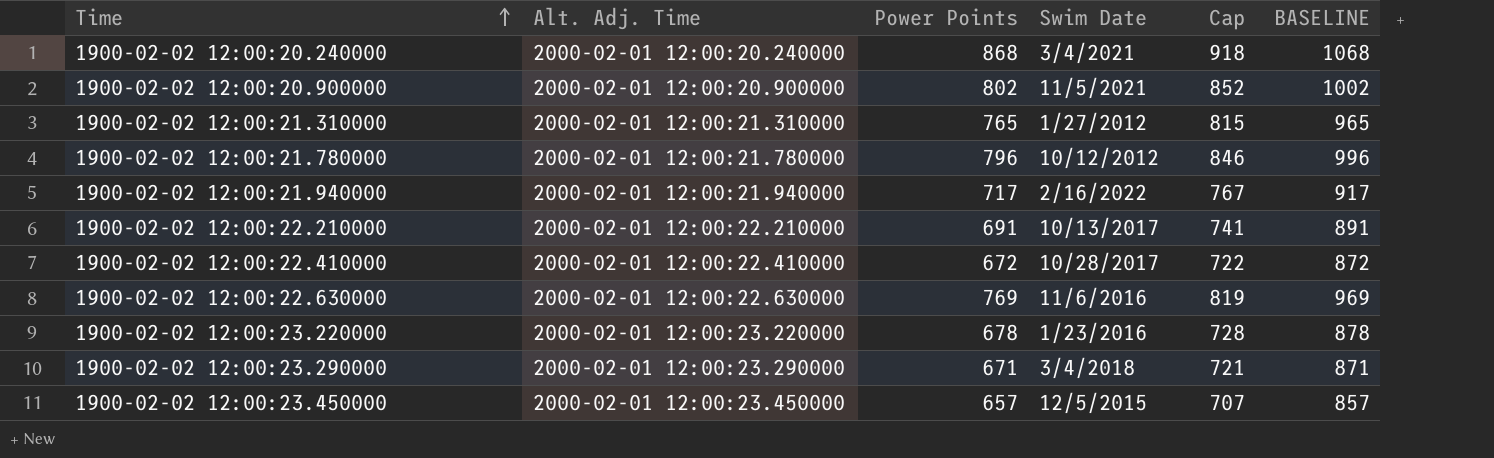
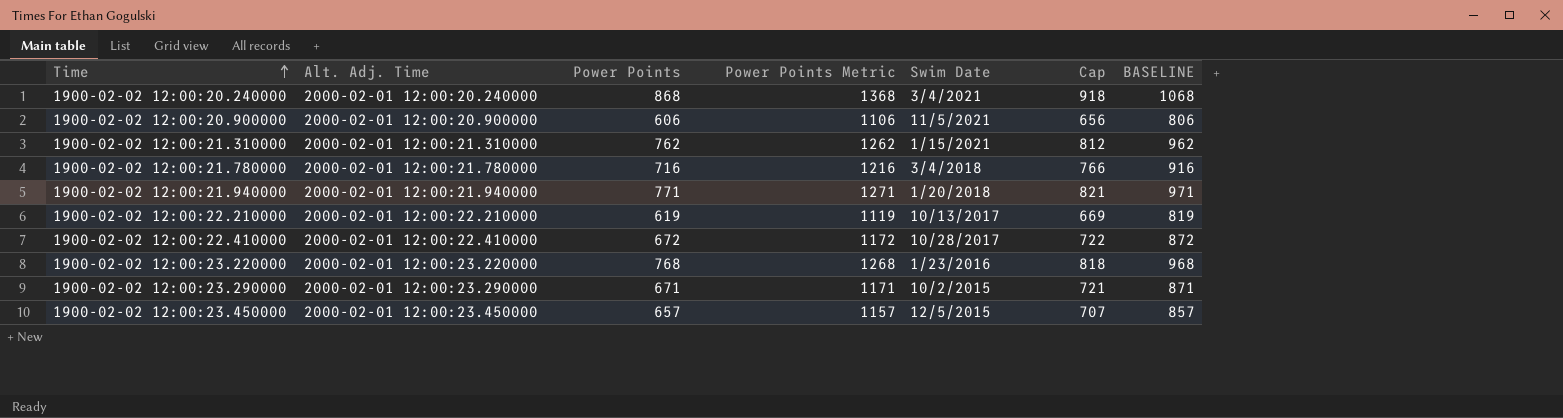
column Power Points Metric | formula: none -> [Power Points] + 500
row 1900-02-02 12:00:22.630000: 2000-02-01 12:00:22.630000 | 769 | 11/6/2016 | 819 | 969 -> none
1900-02-02 12:00:20.900000 | Power Points: 802 -> 606
1900-02-02 12:00:20.900000 | Cap: 852 -> 656
1900-02-02 12:00:20.900000 | BASELINE: 1002 -> 806
1900-02-02 12:00:21.310000 | Power Points: 765 -> 762
1900-02-02 12:00:21.310000 | Swim Date: 1/27/2012 -> 1/15/2021
1900-02-02 12:00:21.310000 | Cap: 815 -> 812
1900-02-02 12:00:21.310000 | BASELINE: 965 -> 962
1900-02-02 12:00:21.780000 | Power Points: 796 -> 716
1900-02-02 12:00:21.780000 | Swim Date: 10/12/2012 -> 3/4/2018
1900-02-02 12:00:21.780000 | Cap: 846 -> 766
1900-02-02 12:00:21.780000 | BASELINE: 996 -> 916
1900-02-02 12:00:21.940000 | Power Points: 717 -> 771
1900-02-02 12:00:21.940000 | Swim Date: 2/16/2022 -> 1/20/2018
1900-02-02 12:00:21.940000 | Cap: 767 -> 821
1900-02-02 12:00:21.940000 | BASELINE: 917 -> 971
1900-02-02 12:00:22.210000 | Power Points: 691 -> 619
1900-02-02 12:00:22.210000 | Cap: 741 -> 669
1900-02-02 12:00:22.210000 | BASELINE: 891 -> 819
1900-02-02 12:00:23.220000 | Power Points: 678 -> 768
1900-02-02 12:00:23.220000 | Cap: 728 -> 818
1900-02-02 12:00:23.220000 | BASELINE: 878 -> 968
1900-02-02 12:00:23.290000 | Swim Date: 3/4/2018 -> 10/2/2015

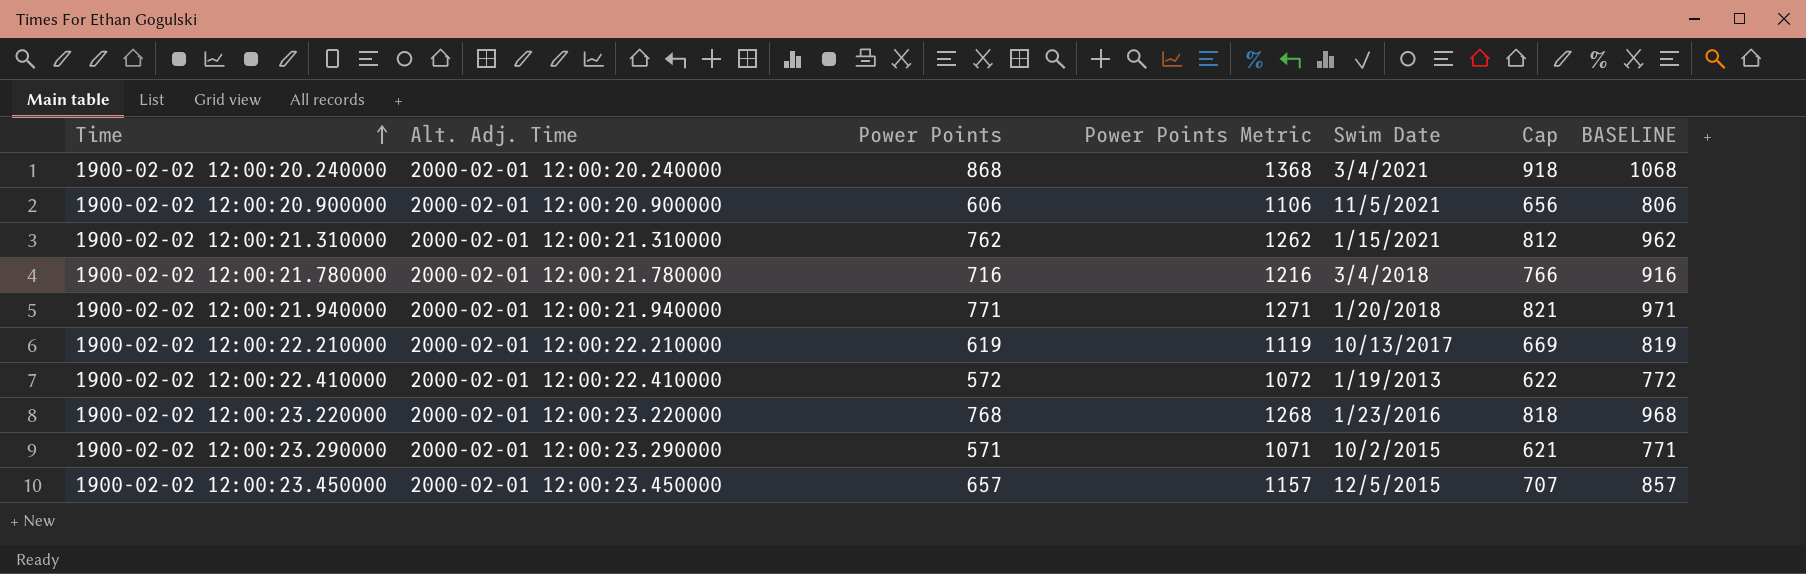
1900-02-02 12:00:22.410000 | Power Points: 672 -> 572
1900-02-02 12:00:22.410000 | Power Points Metric: 1172 -> 1072
1900-02-02 12:00:22.410000 | Swim Date: 10/28/2017 -> 1/19/2013
1900-02-02 12:00:22.410000 | Cap: 722 -> 622
1900-02-02 12:00:22.410000 | BASELINE: 872 -> 772
1900-02-02 12:00:23.290000 | Power Points: 671 -> 571
1900-02-02 12:00:23.290000 | Power Points Metric: 1171 -> 1071
1900-02-02 12:00:23.290000 | Cap: 721 -> 621
1900-02-02 12:00:23.290000 | BASELINE: 871 -> 771

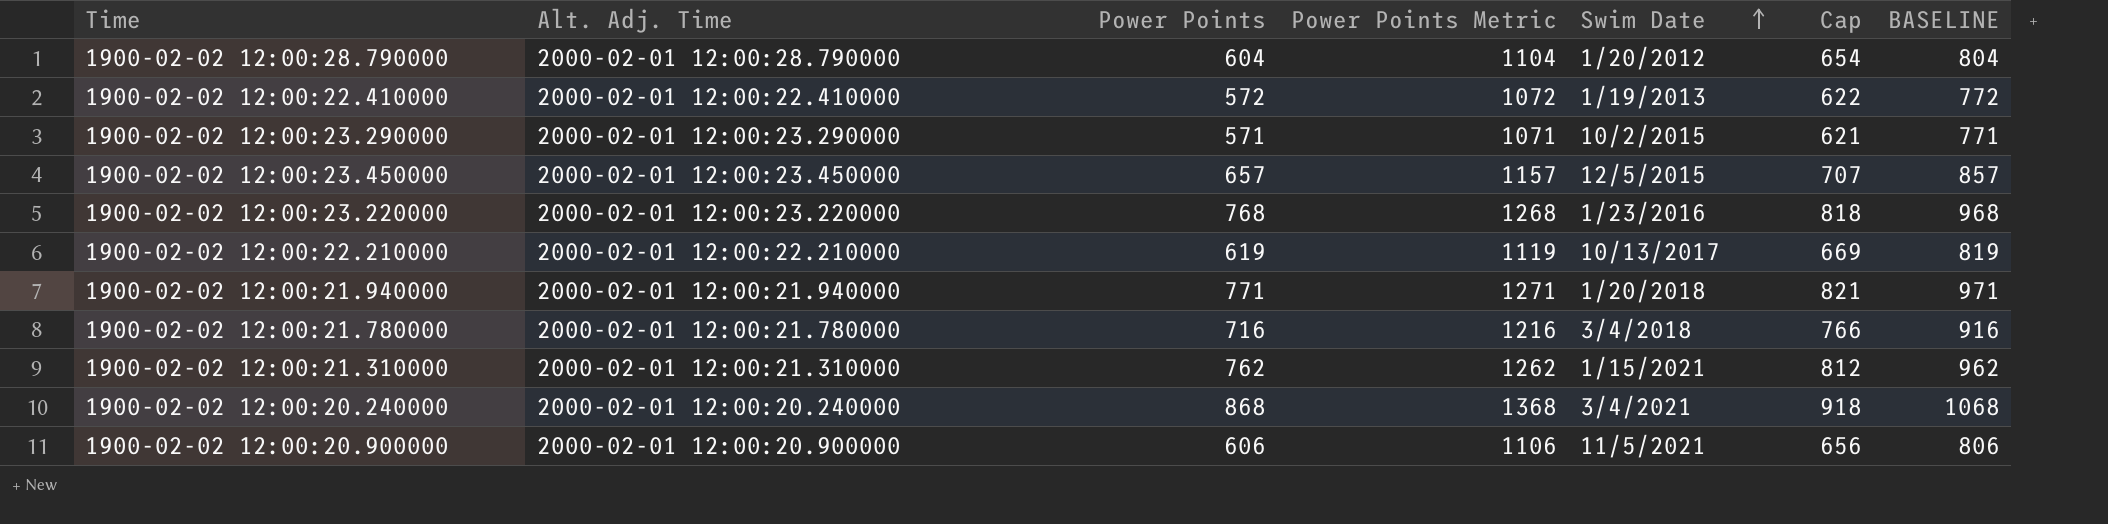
row order: Time ascending -> Swim Date ascending
row 1900-02-02 12:00:28.790000: none -> 2000-02-01 12:00:28.790000 | 604 | 1104 | 1/20/2012 | 654 | 804

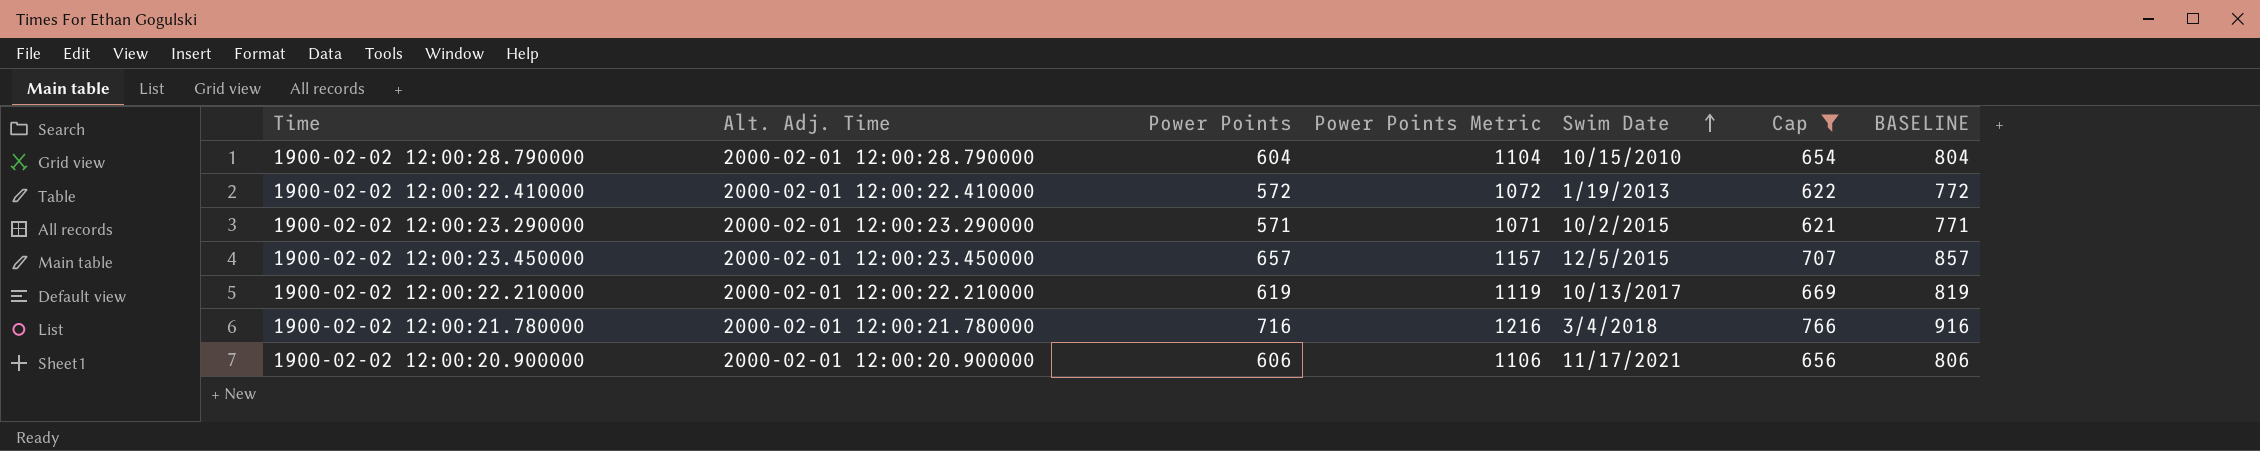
filter: none -> Cap <= 766
1900-02-02 12:00:28.790000 | Swim Date: 1/20/2012 -> 10/15/2010
1900-02-02 12:00:20.900000 | Swim Date: 11/5/2021 -> 11/17/2021

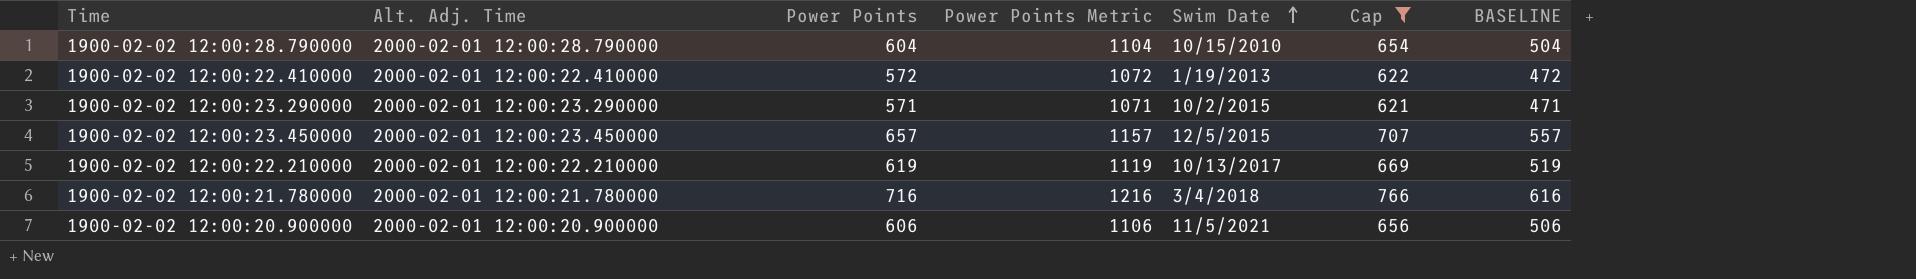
column BASELINE | formula: [Power Points] + 200 -> [Power Points] - 100
1900-02-02 12:00:20.900000 | Swim Date: 11/17/2021 -> 11/5/2021

